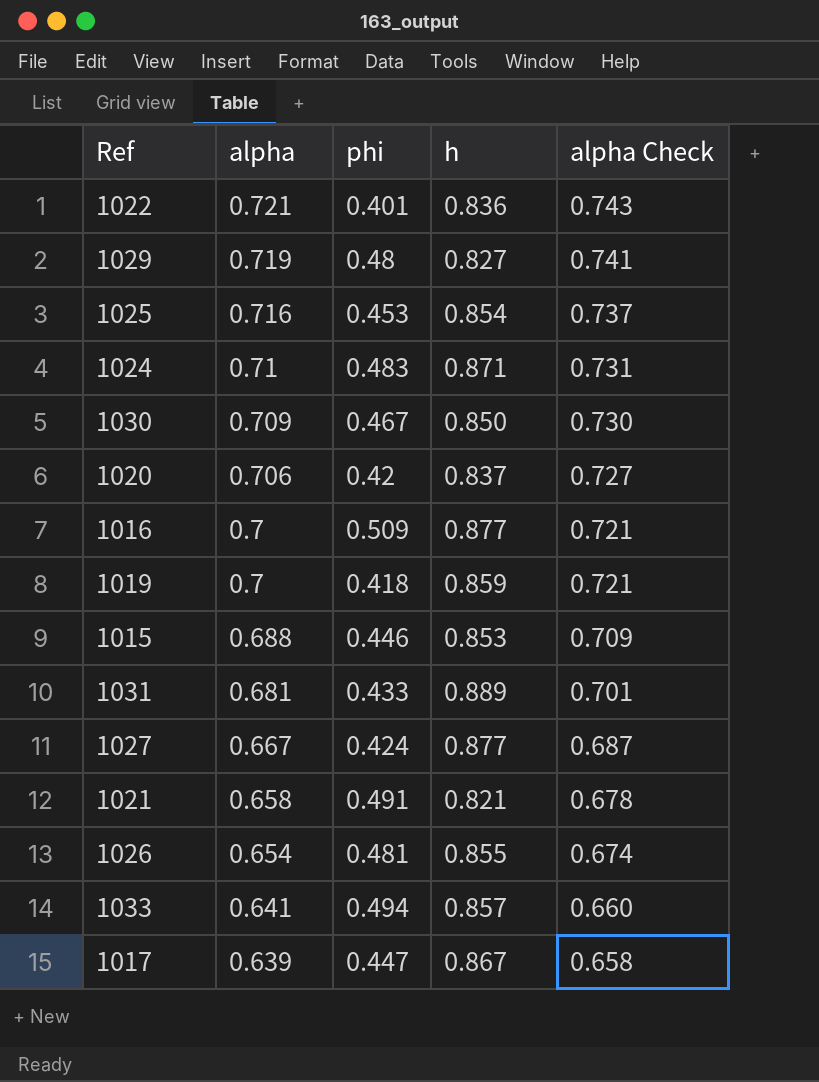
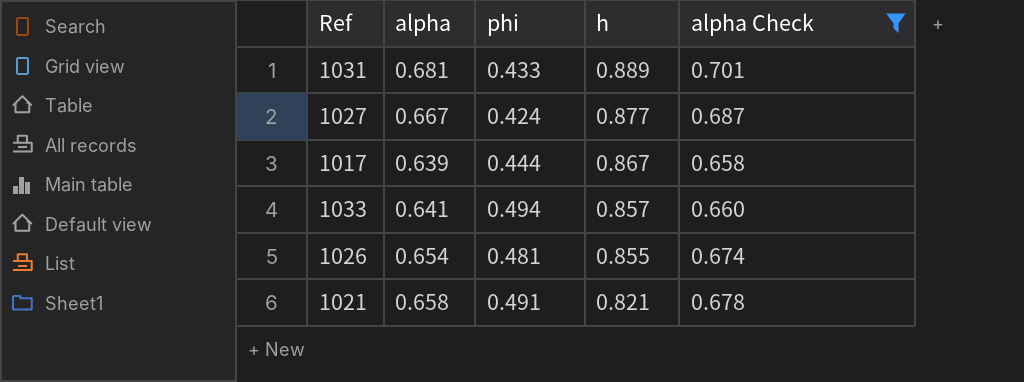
filter: none -> alpha Check <= 0.701
row order: alpha descending -> h descending
1017 | phi: 0.447 -> 0.444

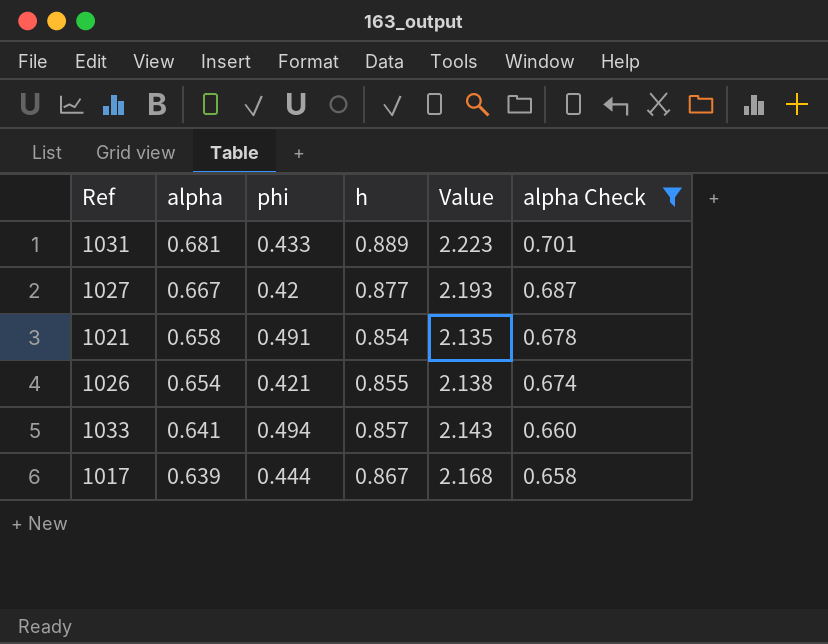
row order: h descending -> alpha descending
column Value | formula: none -> [h] * 2.5
1027 | phi: 0.424 -> 0.42
1021 | h: 0.821 -> 0.854
1026 | phi: 0.481 -> 0.421

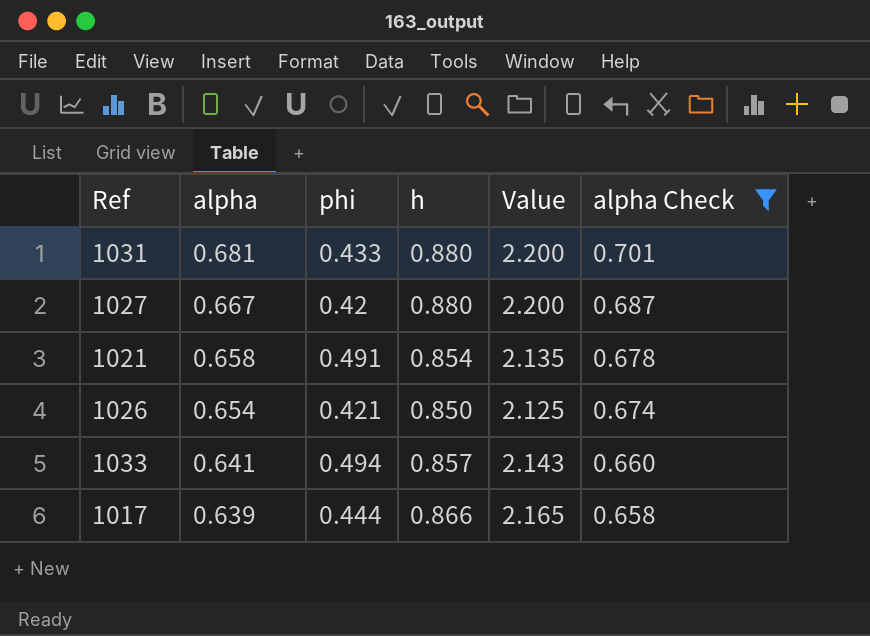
1031 | h: 0.889 -> 0.880
1031 | Value: 2.223 -> 2.200
1027 | h: 0.877 -> 0.880
1027 | Value: 2.193 -> 2.200
1026 | h: 0.855 -> 0.850
1026 | Value: 2.138 -> 2.125
1017 | h: 0.867 -> 0.866
1017 | Value: 2.168 -> 2.165

